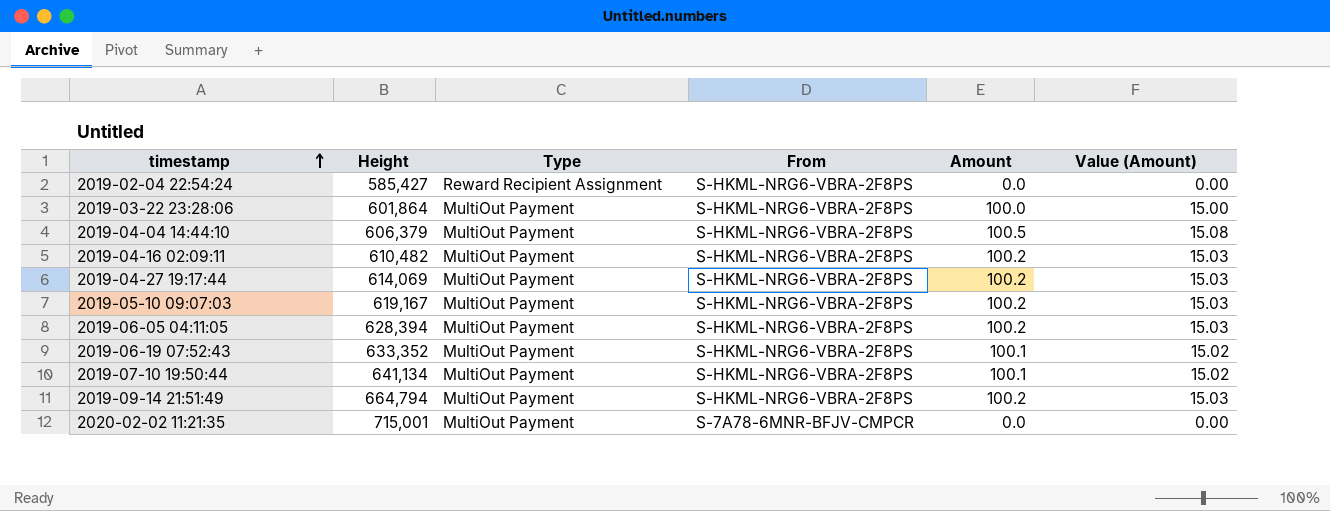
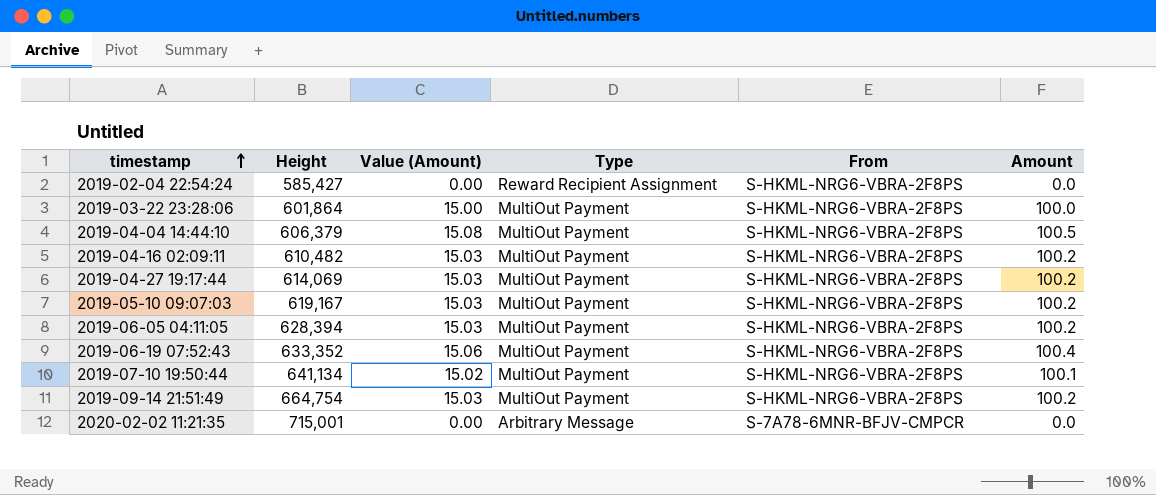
column Value (Amount) | position: 6 -> 3
2019-06-19 07:52:43 | Value (Amount): 15.02 -> 15.06
2019-06-19 07:52:43 | Amount: 100.1 -> 100.4
2019-09-14 21:51:49 | Height: 664,794 -> 664,754
2020-02-02 11:21:35 | Type: MultiOut Payment -> Arbitrary Message

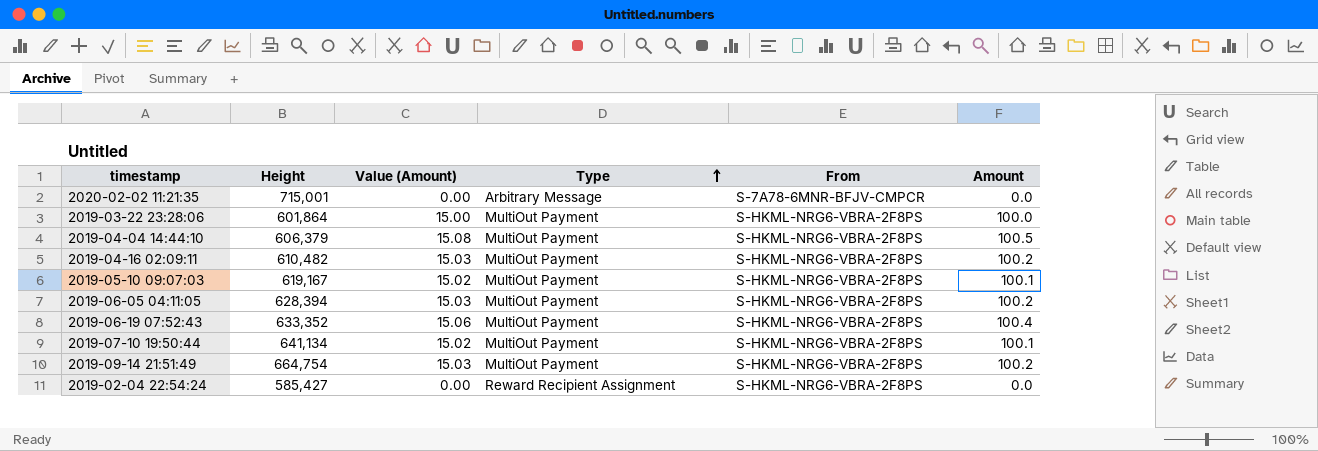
row order: timestamp ascending -> Type ascending
row 2019-04-27 19:17:44: 614,069 | 15.03 | MultiOut Payment | S-HKML-NRG6-VBRA-2F8PS | 100.2 -> none
2019-05-10 09:07:03 | Value (Amount): 15.03 -> 15.02
2019-05-10 09:07:03 | Amount: 100.2 -> 100.1

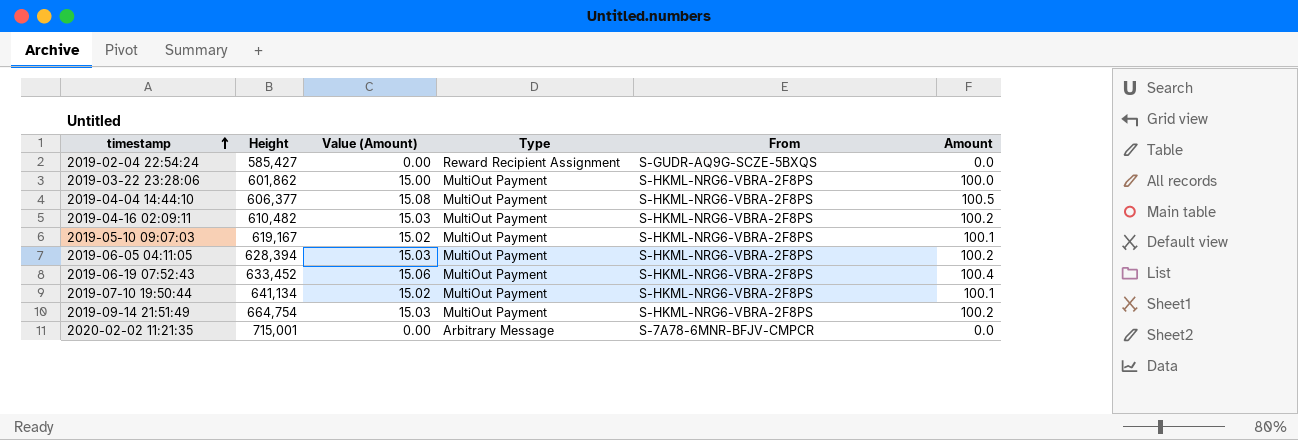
row order: Type ascending -> timestamp ascending
2019-02-04 22:54:24 | From: S-HKML-NRG6-VBRA-2F8PS -> S-GUDR-AQ9G-SCZE-5BXQS
2019-03-22 23:28:06 | Height: 601,864 -> 601,862
2019-04-04 14:44:10 | Height: 606,379 -> 606,377
2019-06-19 07:52:43 | Height: 633,352 -> 633,452

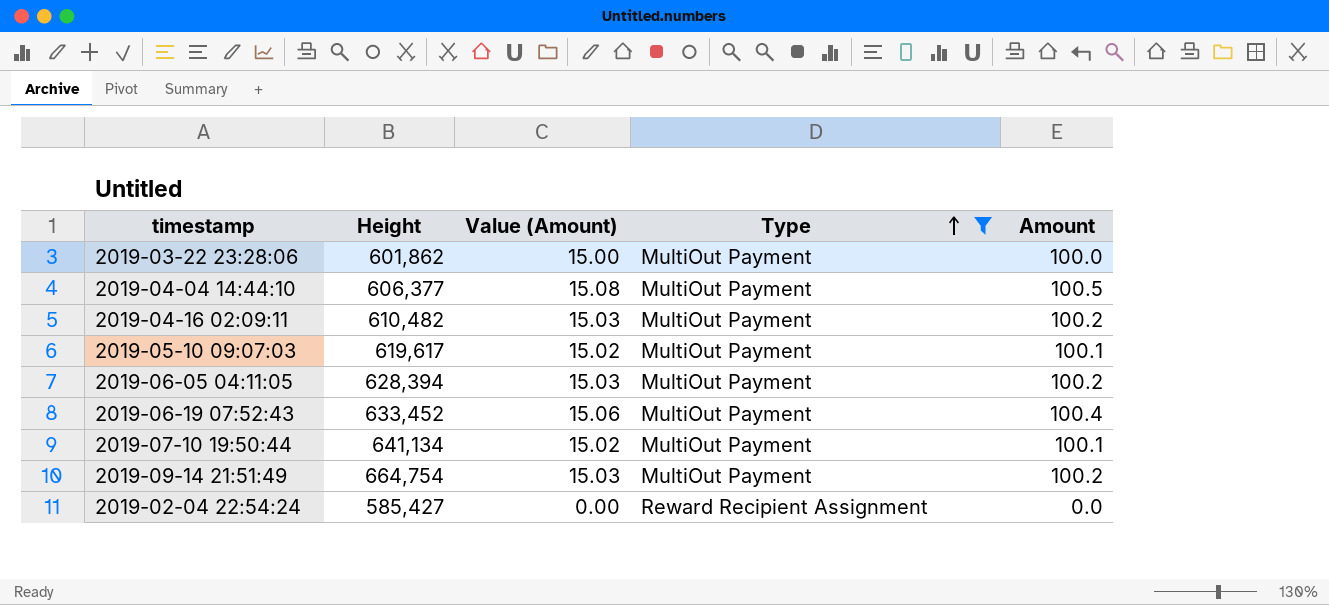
filter: none -> Type != Arbitrary Message
row order: timestamp ascending -> Type ascending
column From | position: 5 -> none
2019-05-10 09:07:03 | Height: 619,167 -> 619,617

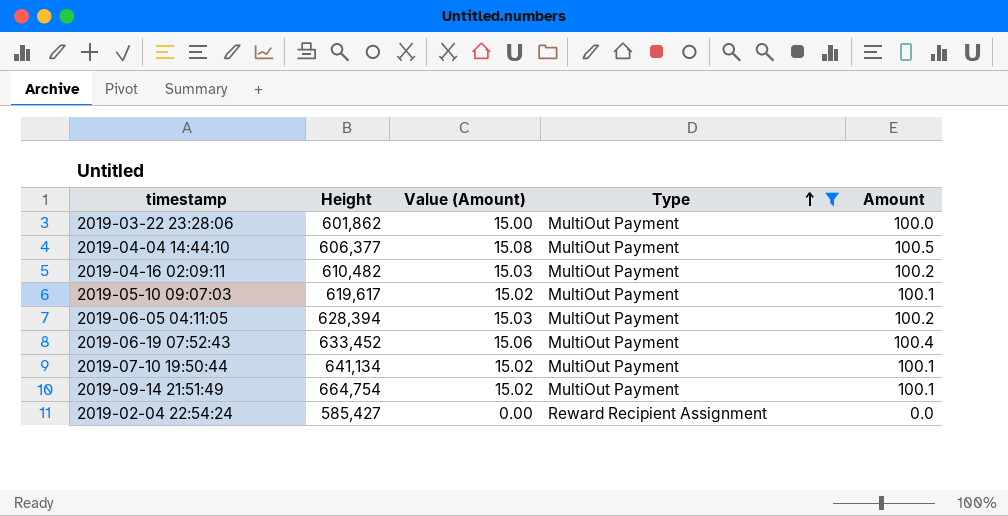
2019-09-14 21:51:49 | Value (Amount): 15.03 -> 15.02
2019-09-14 21:51:49 | Amount: 100.2 -> 100.1

